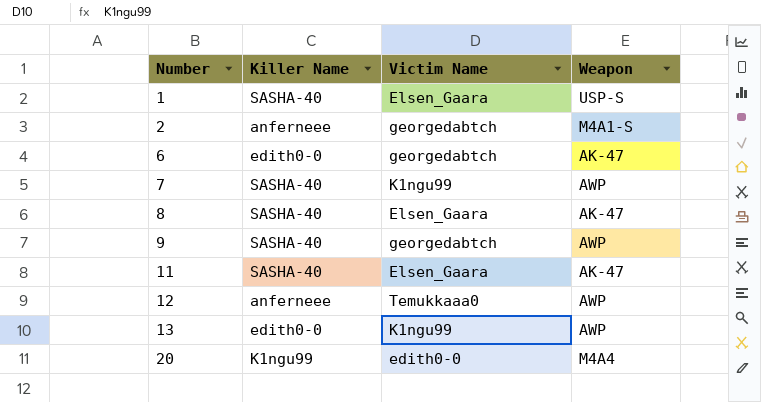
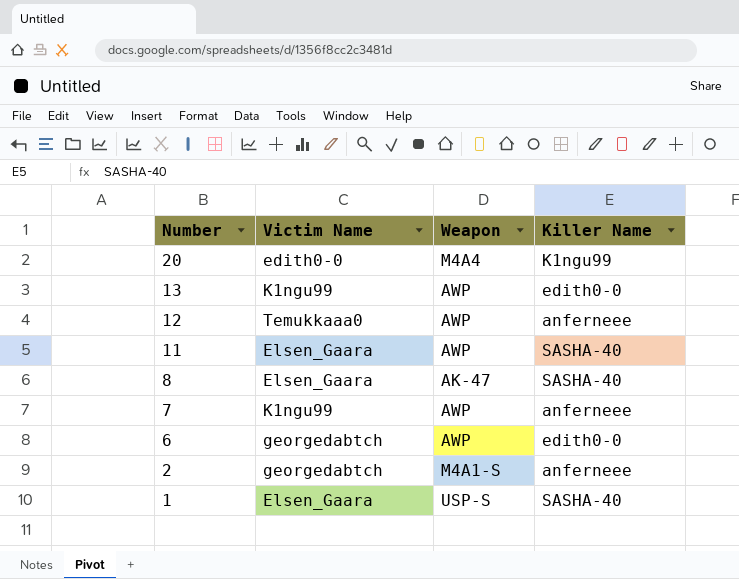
row order: Number ascending -> Number descending
column Killer Name | position: 2 -> 4
row 9: SASHA-40 | georgedabtch | AWP -> none
11 | Weapon: AK-47 -> AWP
7 | Killer Name: SASHA-40 -> anferneee
6 | Weapon: AK-47 -> AWP

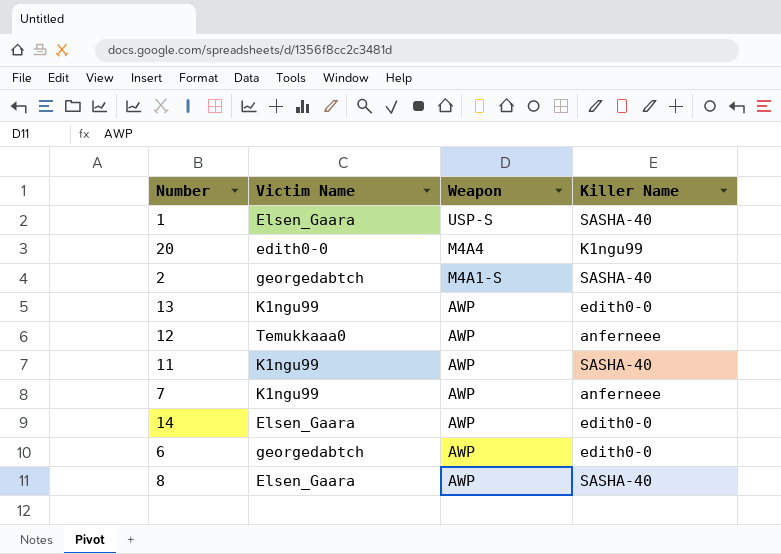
row order: Number descending -> Weapon descending
2 | Killer Name: anferneee -> SASHA-40
11 | Victim Name: Elsen_Gaara -> K1ngu99
row 14: none -> Elsen_Gaara | AWP | edith0-0
8 | Weapon: AK-47 -> AWP

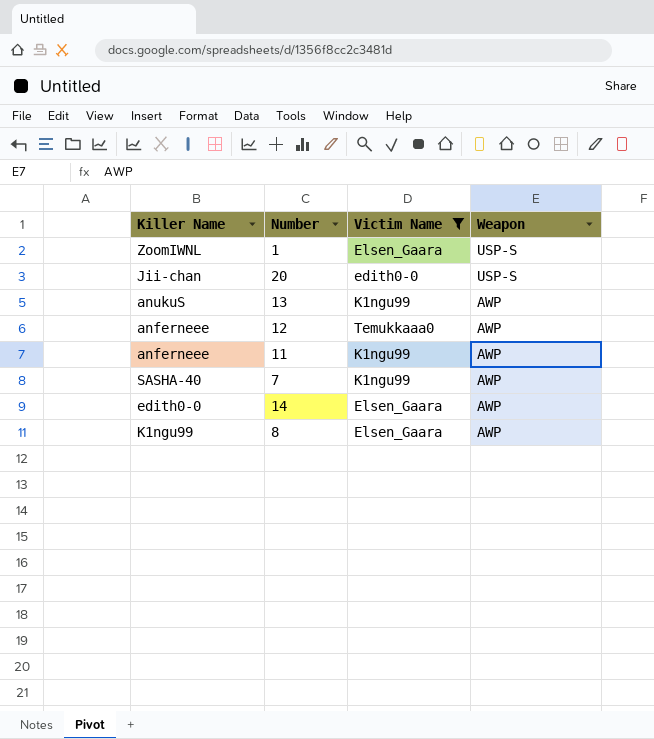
filter: none -> Victim Name != georgedabtch
column Killer Name | position: 4 -> 1
1 | Killer Name: SASHA-40 -> ZoomIWNL
20 | Killer Name: K1ngu99 -> Jii-chan
20 | Weapon: M4A4 -> USP-S
13 | Killer Name: edith0-0 -> anukuS
11 | Killer Name: SASHA-40 -> anferneee
7 | Killer Name: anferneee -> SASHA-40
8 | Killer Name: SASHA-40 -> K1ngu99

